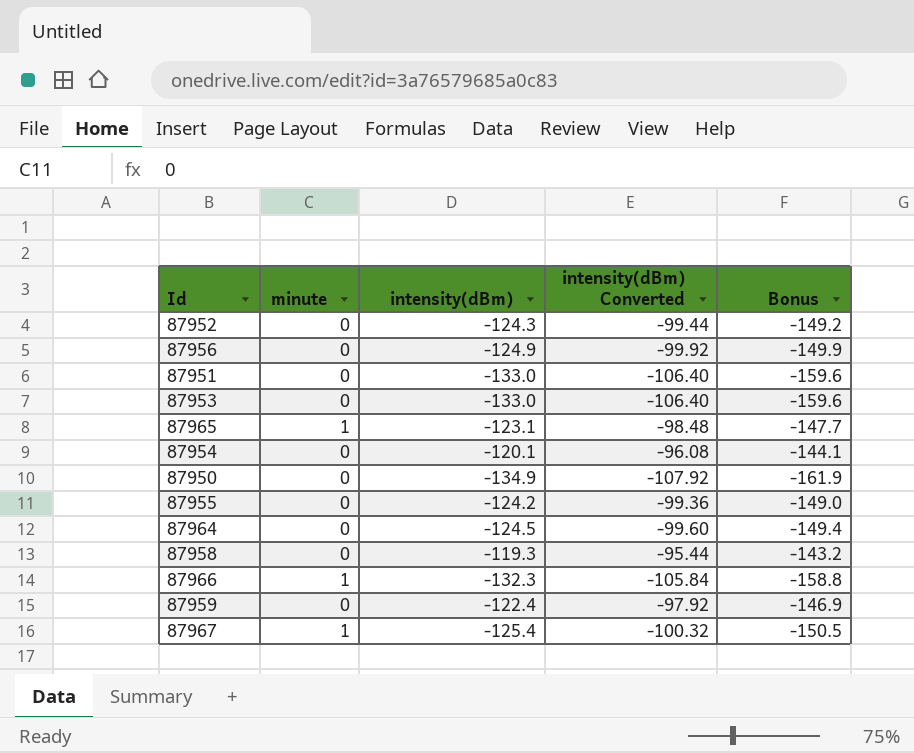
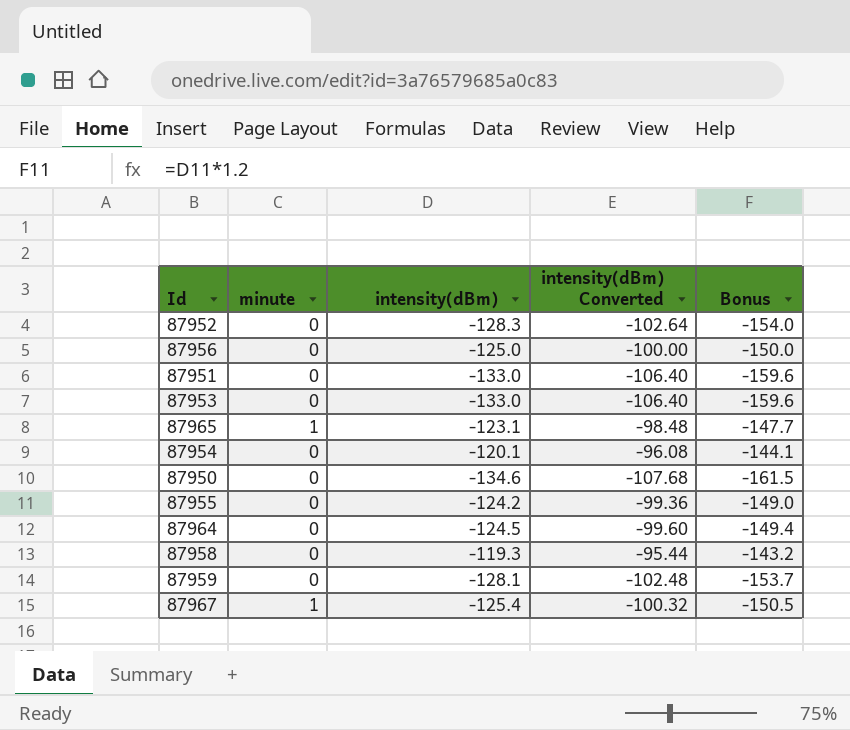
row 87966: 1 | -132.3 | -105.84 | -158.8 -> none
87952 | intensity(dBm): -124.3 -> -128.3
87952 | intensity(dBm) Converted: -99.44 -> -102.64
87952 | Bonus: -149.2 -> -154.0
87956 | intensity(dBm): -124.9 -> -125.0
87956 | intensity(dBm) Converted: -99.92 -> -100.00
87956 | Bonus: -149.9 -> -150.0
87950 | intensity(dBm): -134.9 -> -134.6
87950 | intensity(dBm) Converted: -107.92 -> -107.68
87950 | Bonus: -161.9 -> -161.5
87959 | intensity(dBm): -122.4 -> -128.1
87959 | intensity(dBm) Converted: -97.92 -> -102.48
87959 | Bonus: -146.9 -> -153.7

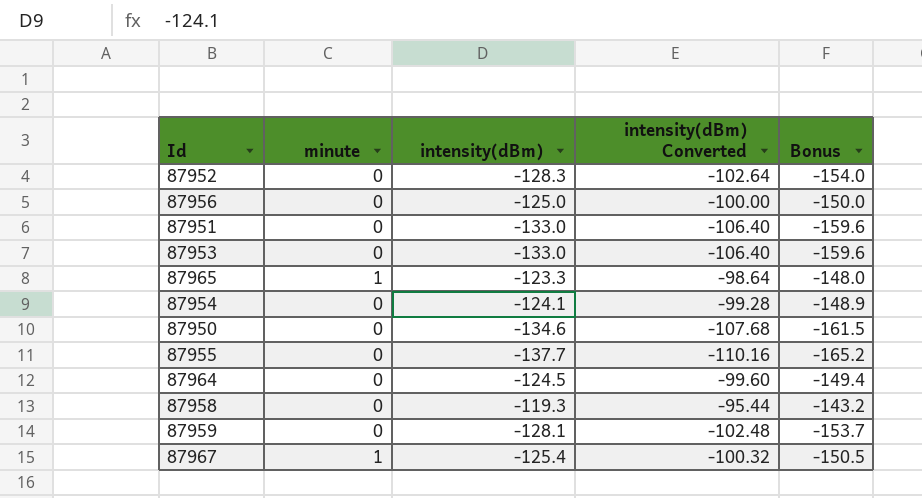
87965 | intensity(dBm): -123.1 -> -123.3
87965 | intensity(dBm) Converted: -98.48 -> -98.64
87965 | Bonus: -147.7 -> -148.0
87954 | intensity(dBm): -120.1 -> -124.1
87954 | intensity(dBm) Converted: -96.08 -> -99.28
87954 | Bonus: -144.1 -> -148.9
87955 | intensity(dBm): -124.2 -> -137.7
87955 | intensity(dBm) Converted: -99.36 -> -110.16
87955 | Bonus: -149.0 -> -165.2

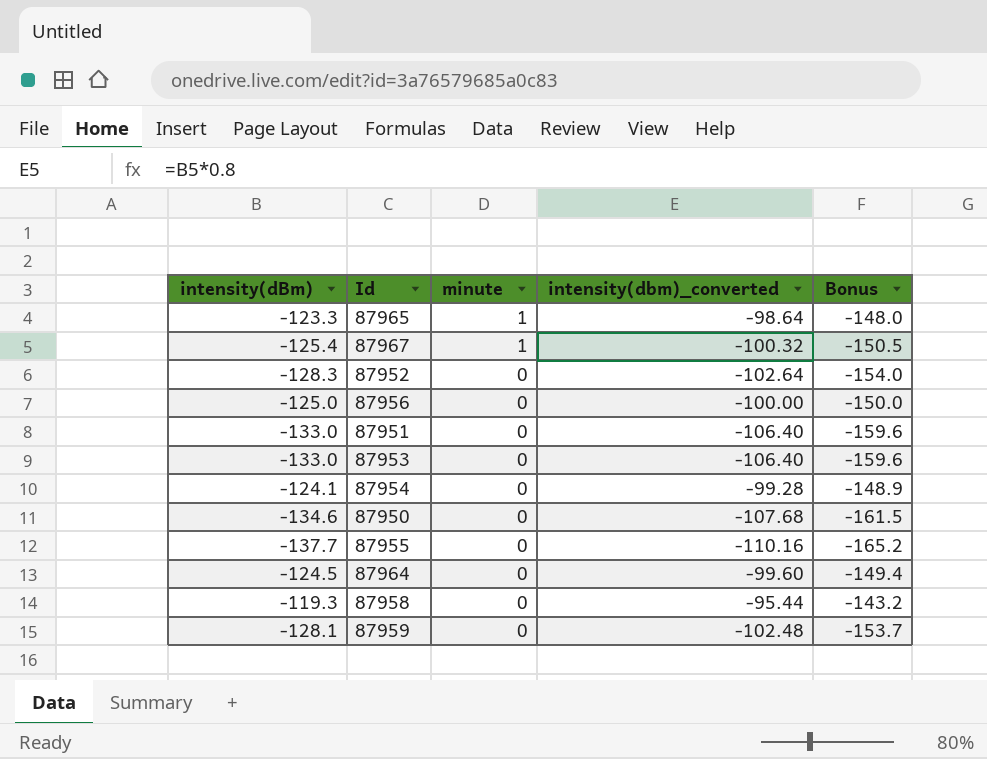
row order: none -> minute descending
column intensity(dBm) | position: 3 -> 1
column name: intensity(dBm) Converted -> intensity(dbm)_converted

